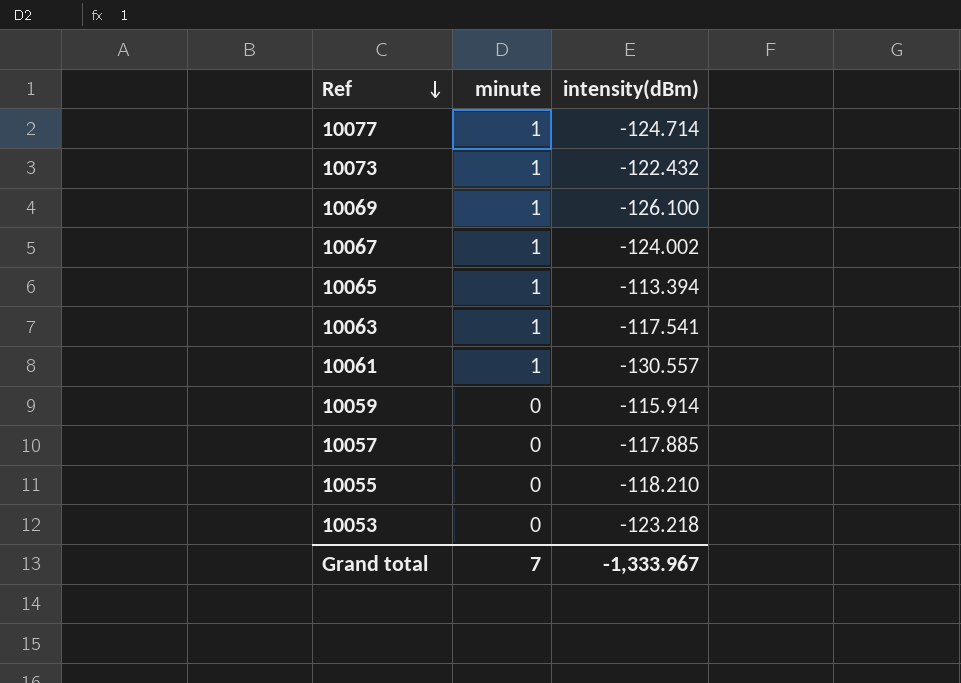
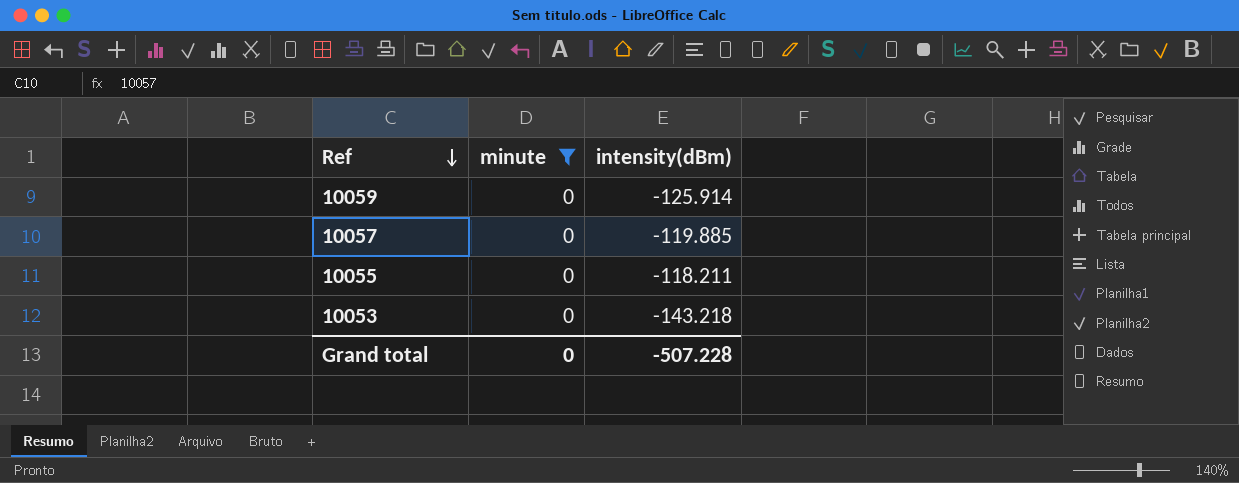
filter: none -> minute = 0
10059 | intensity(dBm): -115.914 -> -125.914
10057 | intensity(dBm): -117.885 -> -119.885
10055 | intensity(dBm): -118.210 -> -118.211
10053 | intensity(dBm): -123.218 -> -143.218
Grand total | minute: 7 -> 0
Grand total | intensity(dBm): -1,333.967 -> -507.228

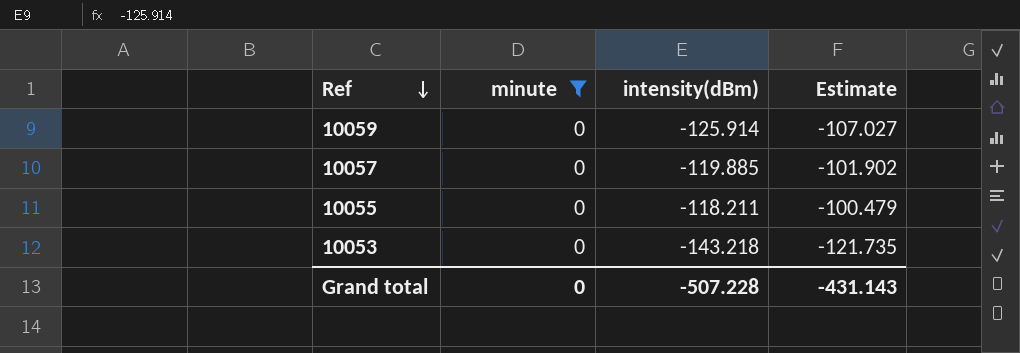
column Estimate | formula: none -> [intensity(dBm)] * 0.85

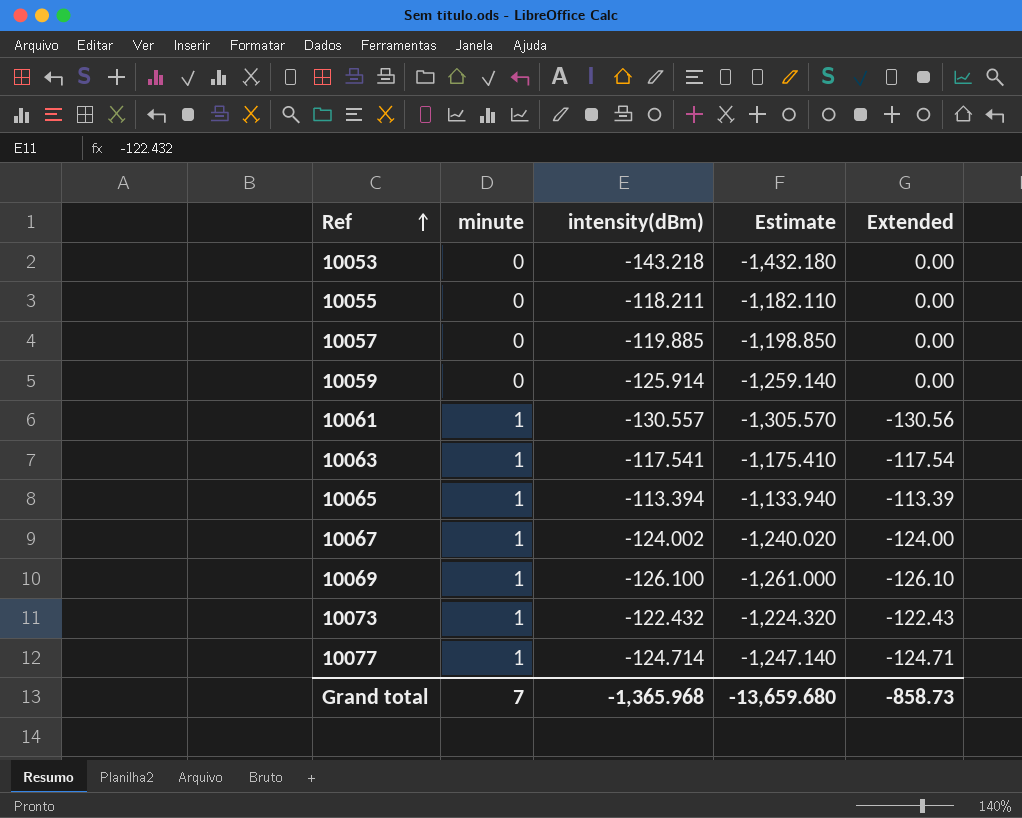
filter: minute = 0 -> none
row order: Ref descending -> Ref ascending
column Estimate | formula: [intensity(dBm)] * 0.85 -> [intensity(dBm)] * 10
column Extended | formula: none -> [minute] * [intensity(dBm)]
Grand total | minute: 0 -> 7
Grand total | intensity(dBm): -507.228 -> -1,365.968
Grand total | Estimate: -431.143 -> -13,659.680

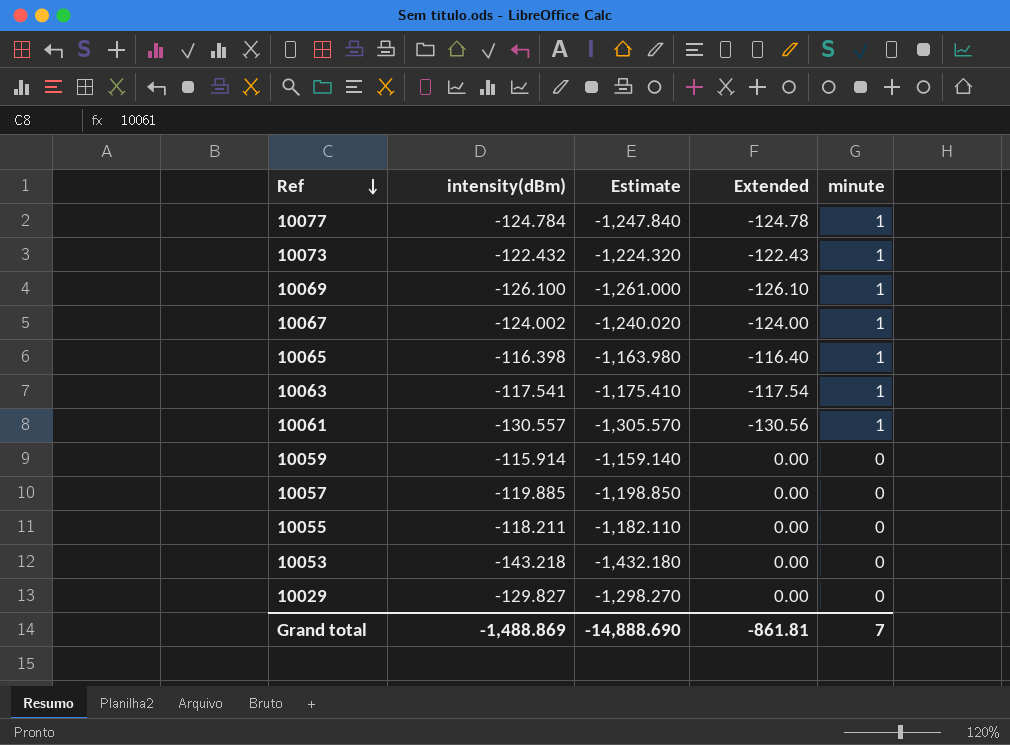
row order: Ref ascending -> Ref descending
column minute | position: 2 -> 5
10077 | intensity(dBm): -124.714 -> -124.784
10077 | Estimate: -1,247.140 -> -1,247.840
10077 | Extended: -124.71 -> -124.78
10065 | intensity(dBm): -113.394 -> -116.398
10065 | Estimate: -1,133.940 -> -1,163.980
10065 | Extended: -113.39 -> -116.40
10059 | intensity(dBm): -125.914 -> -115.914
10059 | Estimate: -1,259.140 -> -1,159.140
row 10029: none -> -129.827 | -1,298.270 | 0.00 | 0
Grand total | intensity(dBm): -1,365.968 -> -1,488.869
Grand total | Estimate: -13,659.680 -> -14,888.690
Grand total | Extended: -858.73 -> -861.81

